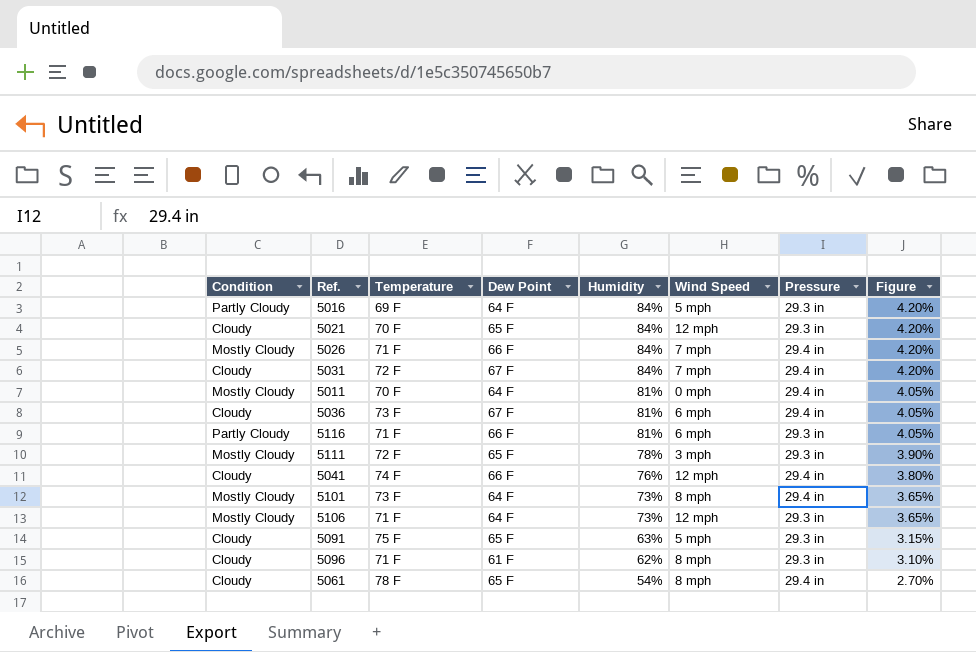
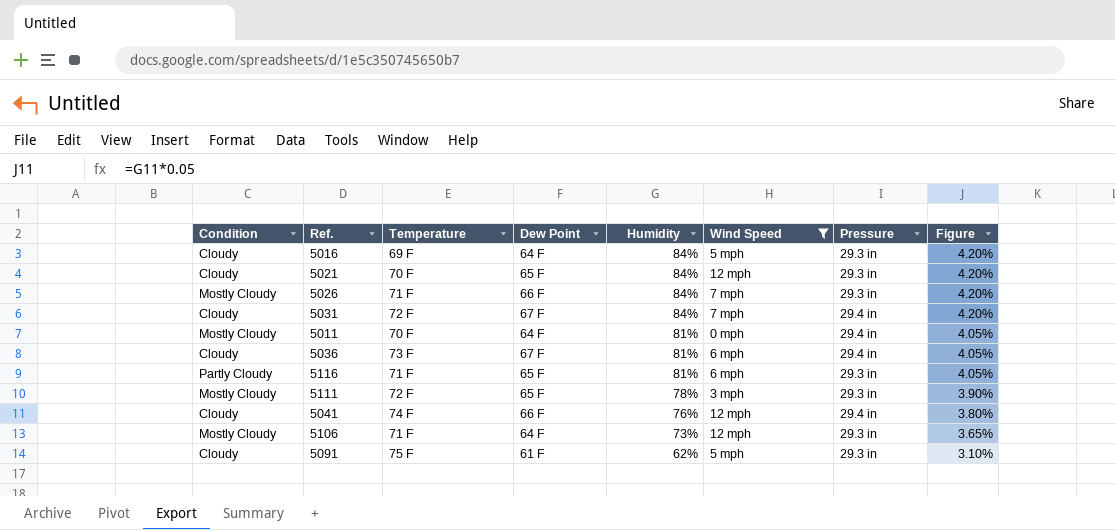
filter: none -> Wind Speed != 8 mph
5016 | Condition: Partly Cloudy -> Cloudy
5026 | Pressure: 29.4 in -> 29.3 in
5116 | Dew Point: 66 F -> 65 F
5091 | Dew Point: 65 F -> 61 F
5091 | Humidity: 63% -> 62%
5091 | Figure: 3.15% -> 3.10%

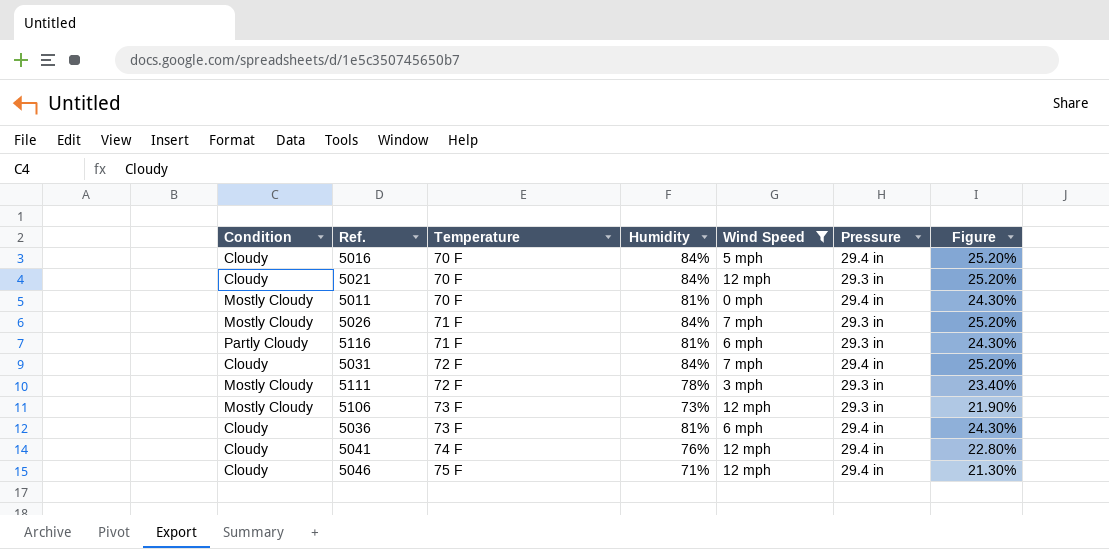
row order: Humidity descending -> Temperature ascending
column Dew Point | position: 4 -> none
column Figure | formula: [Humidity] * 0.05 -> [Humidity] * 0.3
row 5091: Cloudy | 75 F | 61 F | 62% | 5 mph | 29.3 in | 3.10% -> none
5016 | Temperature: 69 F -> 70 F
5016 | Pressure: 29.3 in -> 29.4 in
5106 | Temperature: 71 F -> 73 F
row 5046: none -> Cloudy | 75 F | 71% | 12 mph | 29.4 in | 21.30%

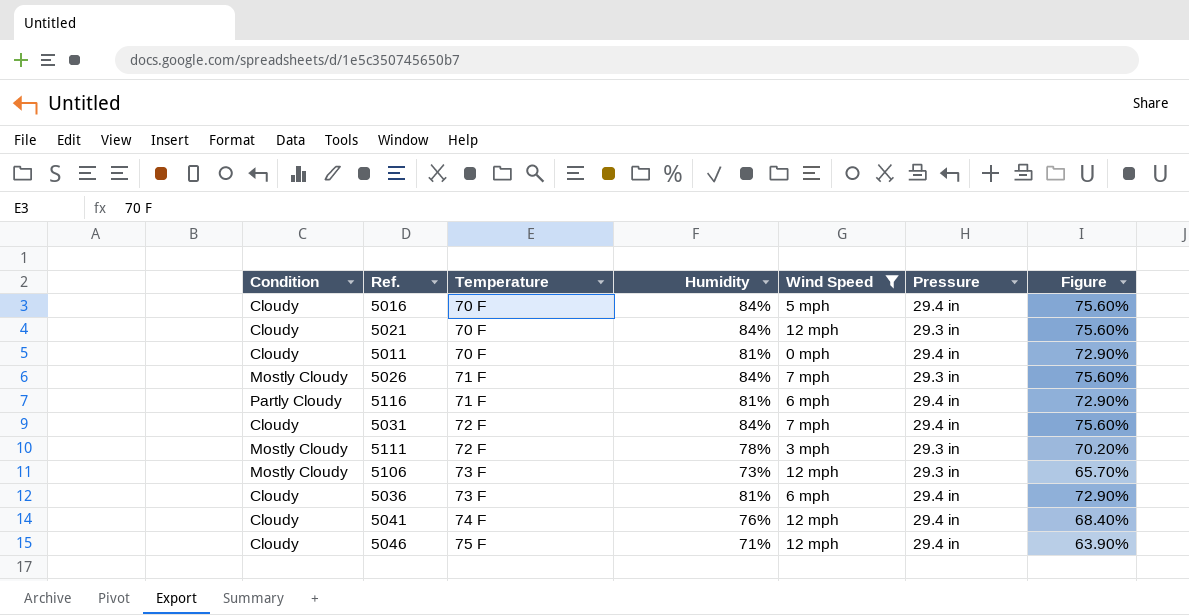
column Figure | formula: [Humidity] * 0.3 -> [Humidity] * 0.9
5011 | Condition: Mostly Cloudy -> Cloudy
5116 | Pressure: 29.3 in -> 29.4 in

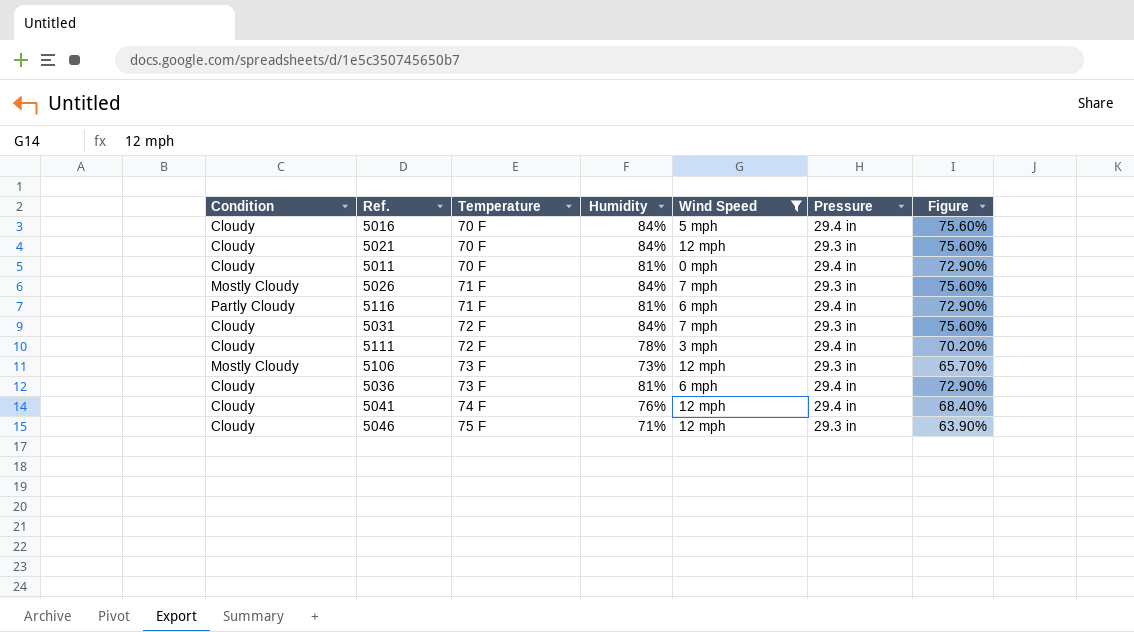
5031 | Pressure: 29.4 in -> 29.3 in
5111 | Condition: Mostly Cloudy -> Cloudy
5111 | Pressure: 29.3 in -> 29.4 in
5046 | Pressure: 29.4 in -> 29.3 in

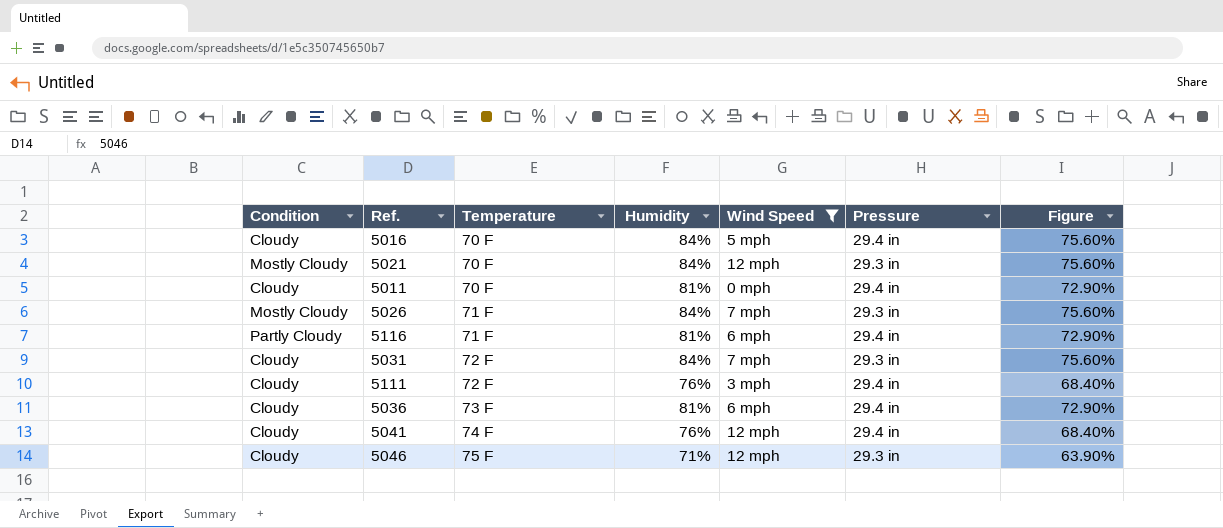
row 5106: Mostly Cloudy | 73 F | 73% | 12 mph | 29.3 in | 65.70% -> none
5021 | Condition: Cloudy -> Mostly Cloudy
5111 | Humidity: 78% -> 76%
5111 | Figure: 70.20% -> 68.40%

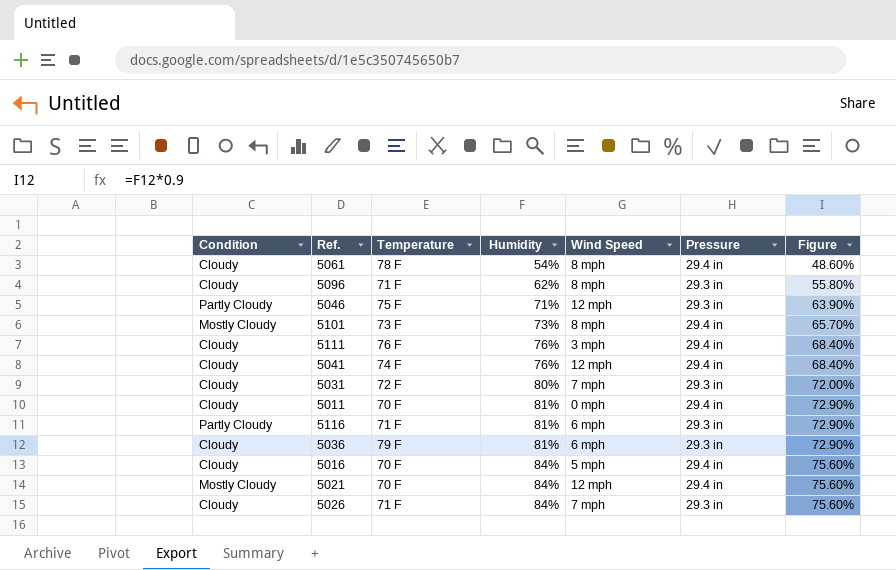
filter: Wind Speed != 8 mph -> none
row order: Temperature ascending -> Humidity ascending
5046 | Condition: Cloudy -> Partly Cloudy
5111 | Temperature: 72 F -> 76 F
5031 | Humidity: 84% -> 80%
5031 | Figure: 75.60% -> 72.00%
5116 | Pressure: 29.4 in -> 29.3 in
5036 | Temperature: 73 F -> 79 F
5036 | Pressure: 29.4 in -> 29.3 in
5021 | Pressure: 29.3 in -> 29.4 in
5026 | Condition: Mostly Cloudy -> Cloudy

